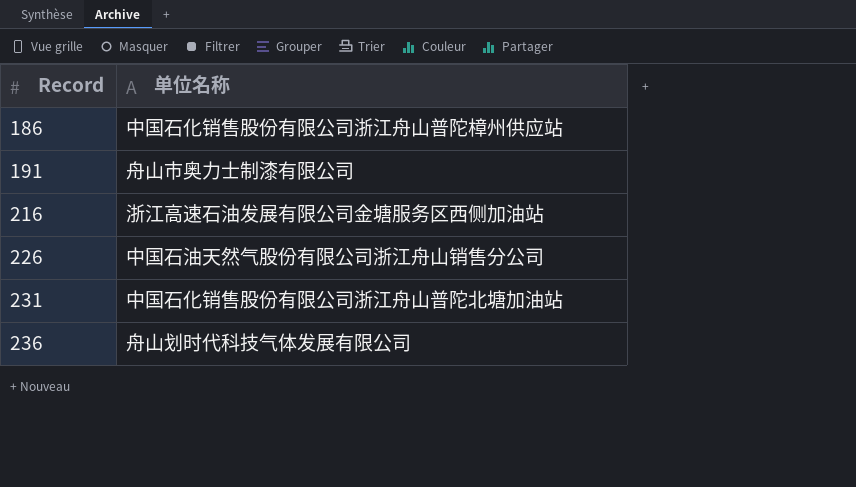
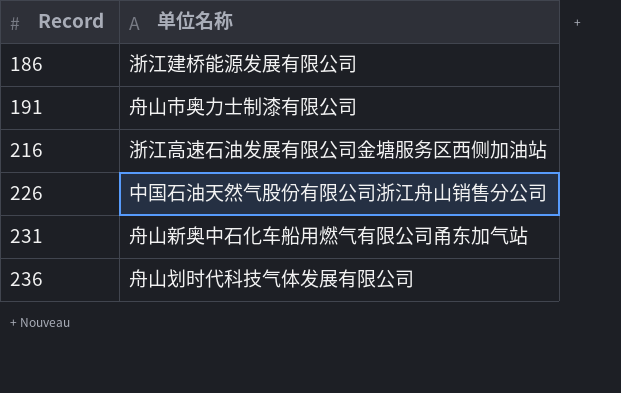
186 | 单位名称: 中国石化销售股份有限公司浙江舟山普陀樟州供应站 -> 浙江建桥能源发展有限公司
231 | 单位名称: 中国石化销售股份有限公司浙江舟山普陀北塘加油站 -> 舟山新奥中石化车船用燃气有限公司甬东加气站

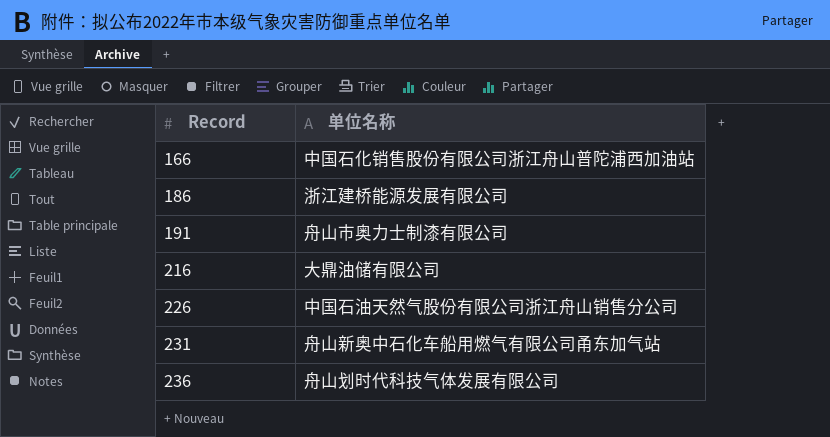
row 166: none -> 中国石化销售股份有限公司浙江舟山普陀浦西加油站
216 | 单位名称: 浙江高速石油发展有限公司金塘服务区西侧加油站 -> 大鼎油储有限公司

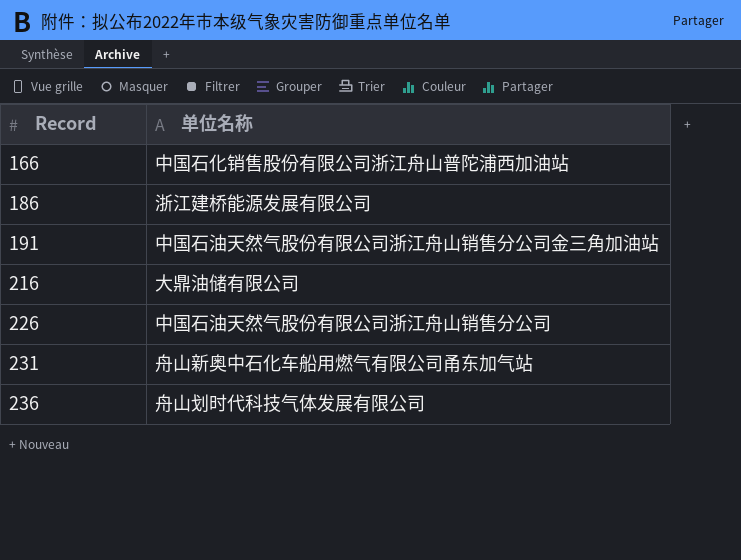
191 | 单位名称: 舟山市奥力士制漆有限公司 -> 中国石油天然气股份有限公司浙江舟山销售分公司金三角加油站

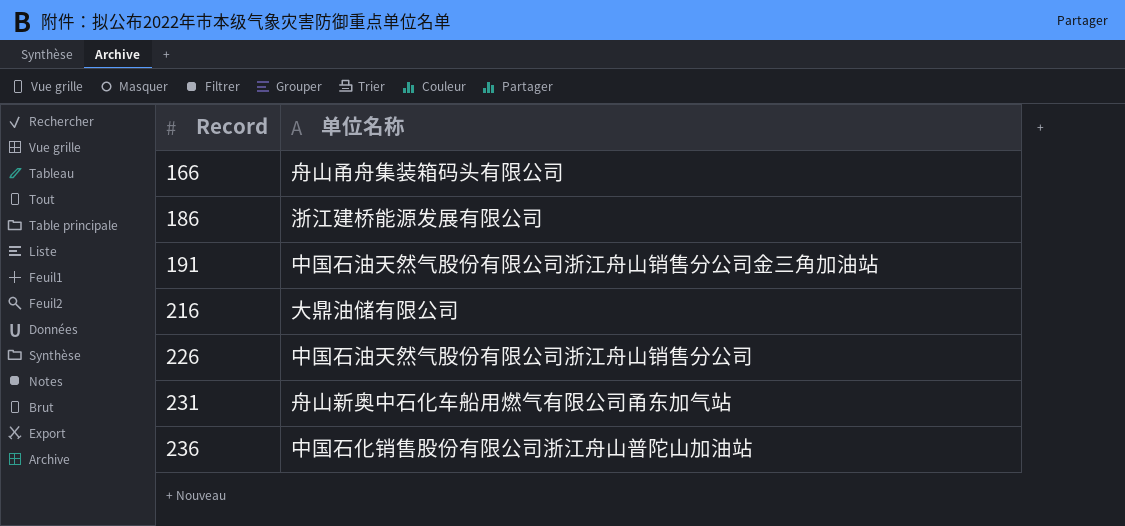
166 | 单位名称: 中国石化销售股份有限公司浙江舟山普陀浦西加油站 -> 舟山甬舟集装箱码头有限公司
236 | 单位名称: 舟山划时代科技气体发展有限公司 -> 中国石化销售股份有限公司浙江舟山普陀山加油站

